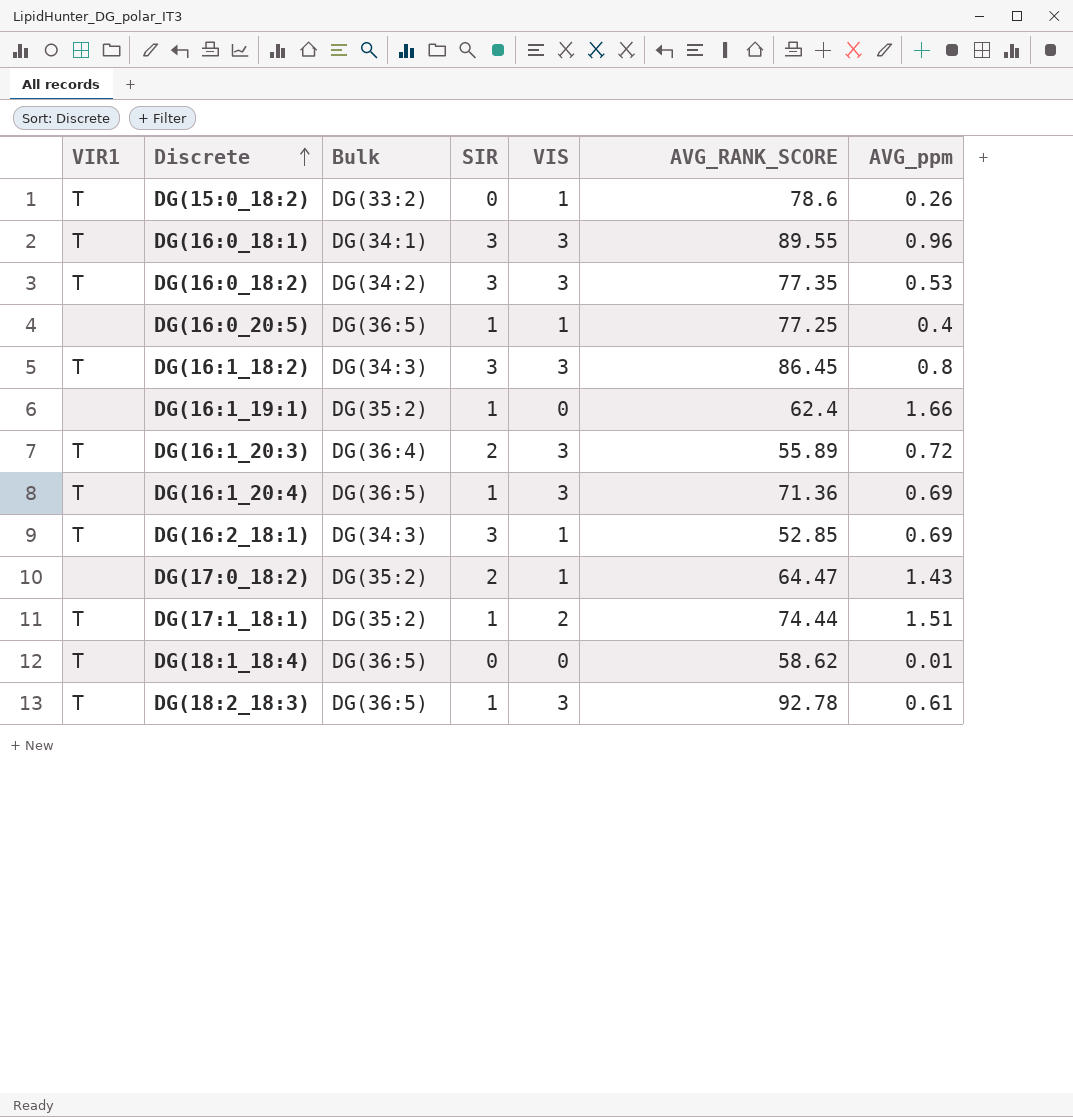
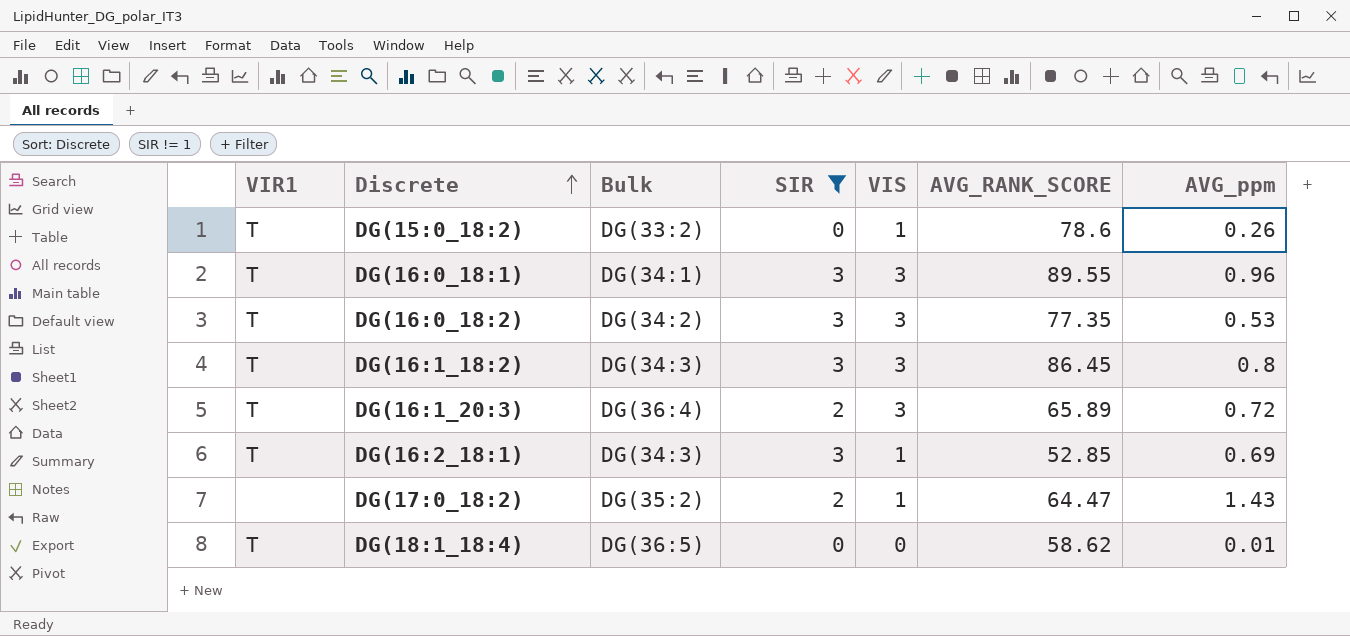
filter: none -> SIR != 1
DG(16:1_20:3) | AVG_RANK_SCORE: 55.89 -> 65.89

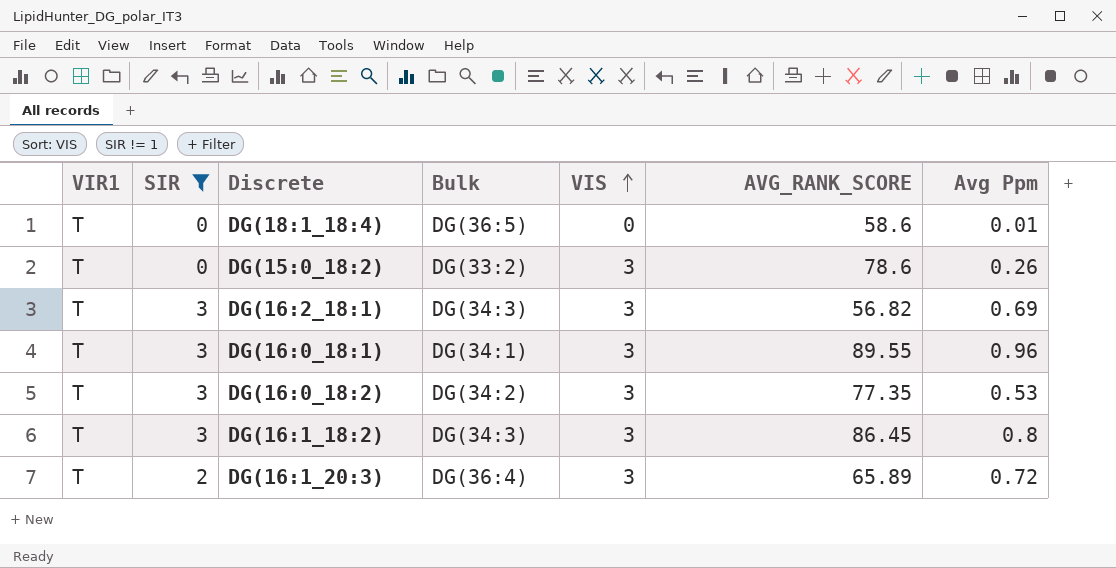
row order: Discrete ascending -> VIS ascending
column SIR | position: 4 -> 2
column name: AVG_ppm -> Avg Ppm
row DG(17:0_18:2): none | DG(35:2) | 2 | 1 | 64.47 | 1.43 -> none
DG(18:1_18:4) | AVG_RANK_SCORE: 58.62 -> 58.6
DG(15:0_18:2) | VIS: 1 -> 3
DG(16:2_18:1) | VIS: 1 -> 3
DG(16:2_18:1) | AVG_RANK_SCORE: 52.85 -> 56.82

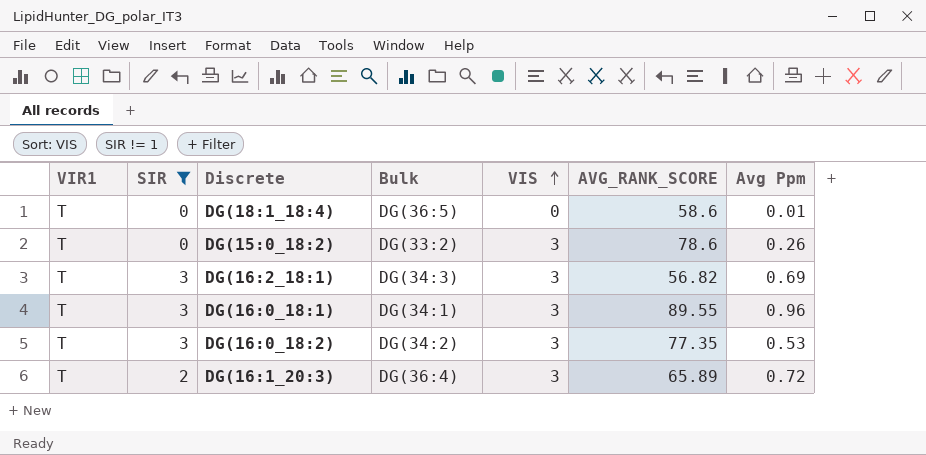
row DG(16:1_18:2): T | 3 | DG(34:3) | 3 | 86.45 | 0.8 -> none

